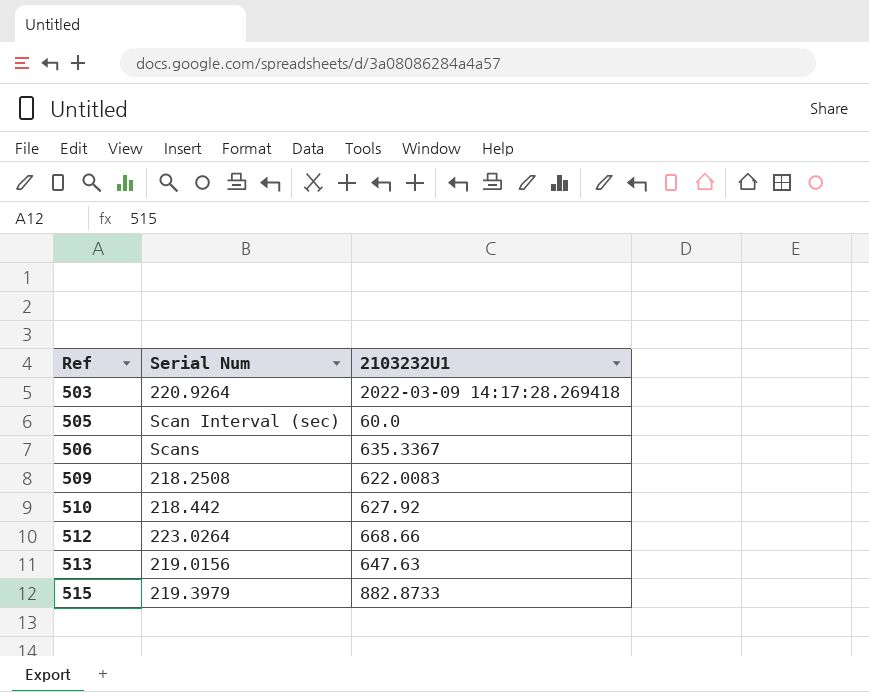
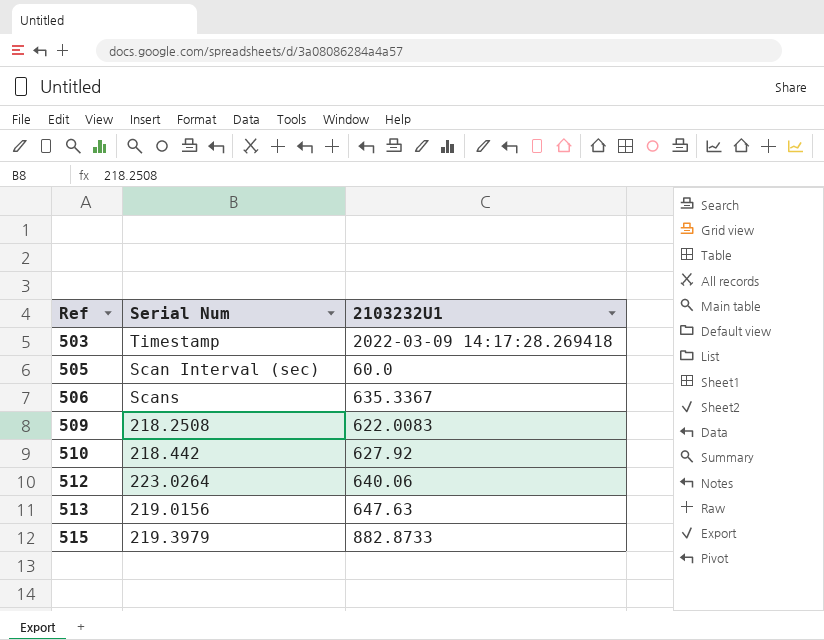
503 | Serial Num: 220.9264 -> Timestamp
512 | 2103232U1: 668.66 -> 640.06

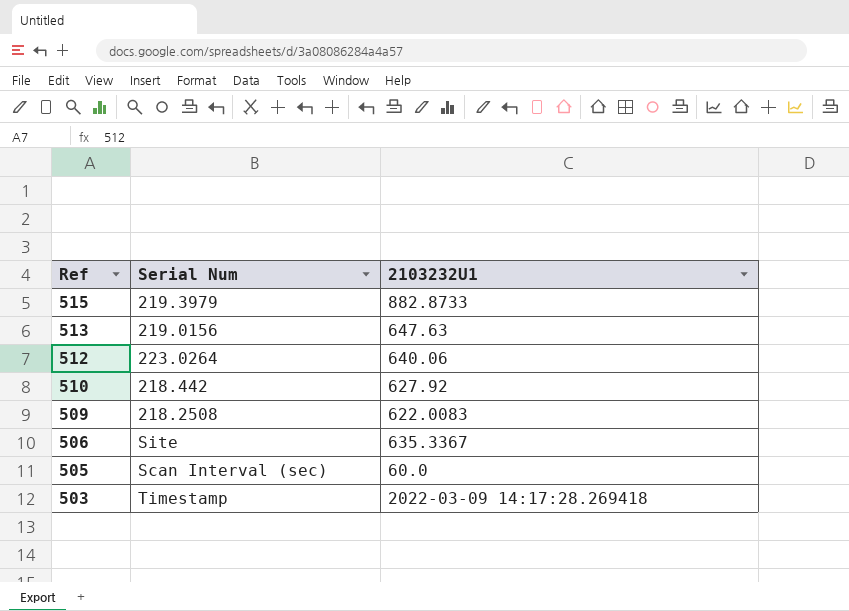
row order: Ref ascending -> Ref descending
506 | Serial Num: Scans -> Site

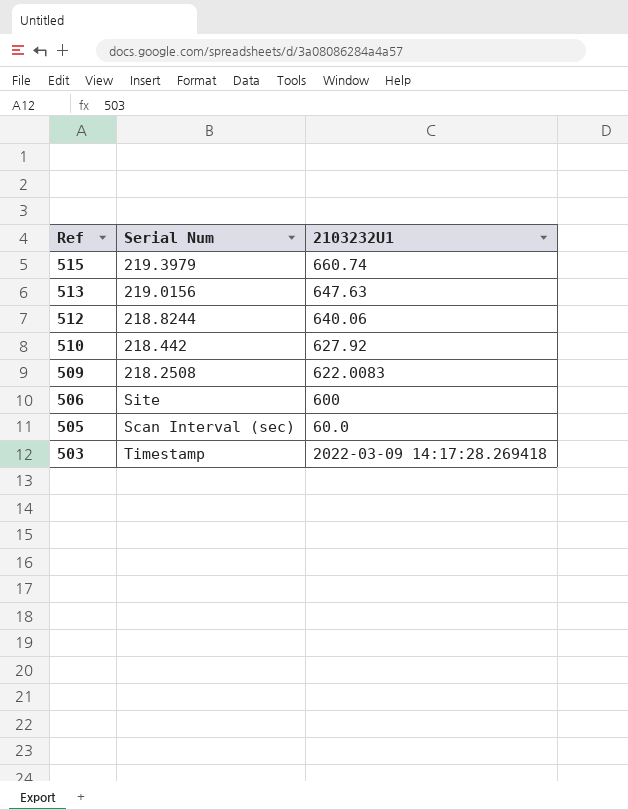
515 | 2103232U1: 882.8733 -> 660.74
512 | Serial Num: 223.0264 -> 218.8244
506 | 2103232U1: 635.3367 -> 600

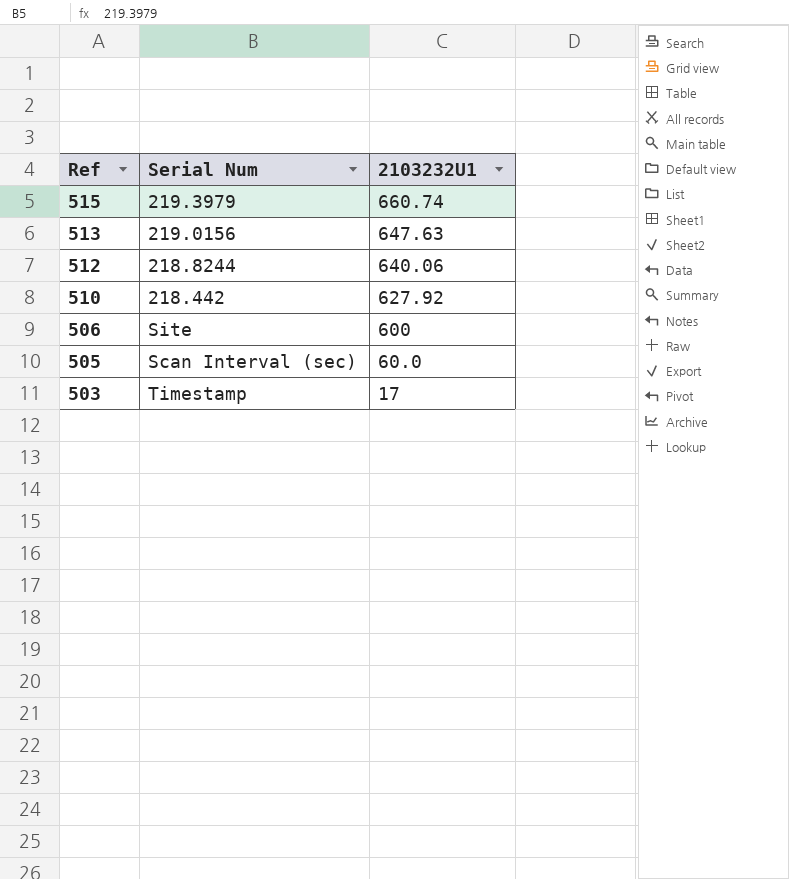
row 509: 218.2508 | 622.0083 -> none
503 | 2103232U1: 2022-03-09 14:17:28.269418 -> 17

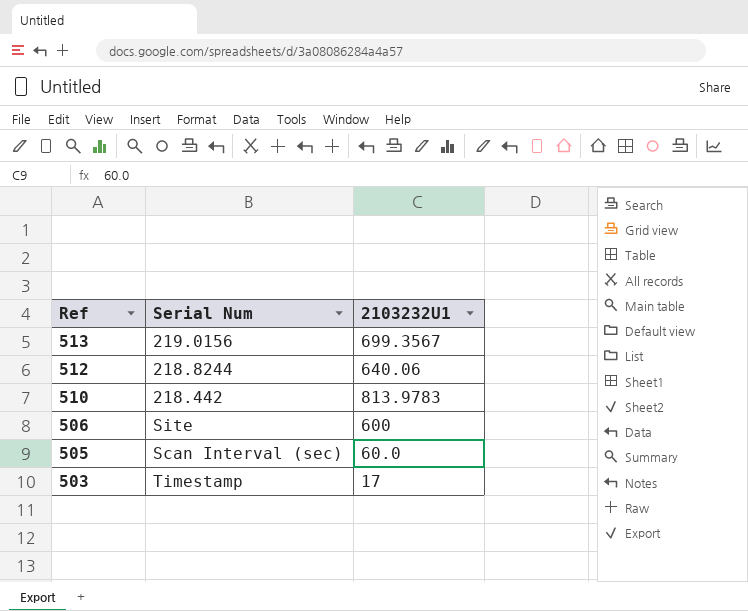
row 515: 219.3979 | 660.74 -> none
513 | 2103232U1: 647.63 -> 699.3567
510 | 2103232U1: 627.92 -> 813.9783

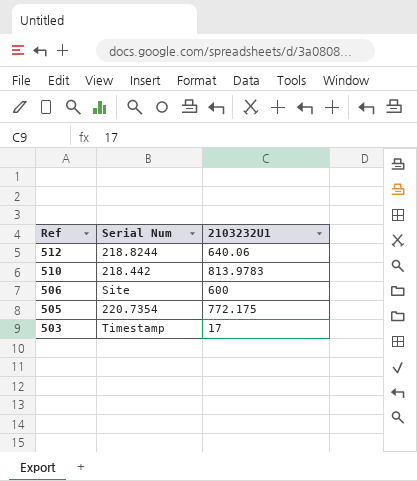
row 513: 219.0156 | 699.3567 -> none
505 | Serial Num: Scan Interval (sec) -> 220.7354
505 | 2103232U1: 60.0 -> 772.175

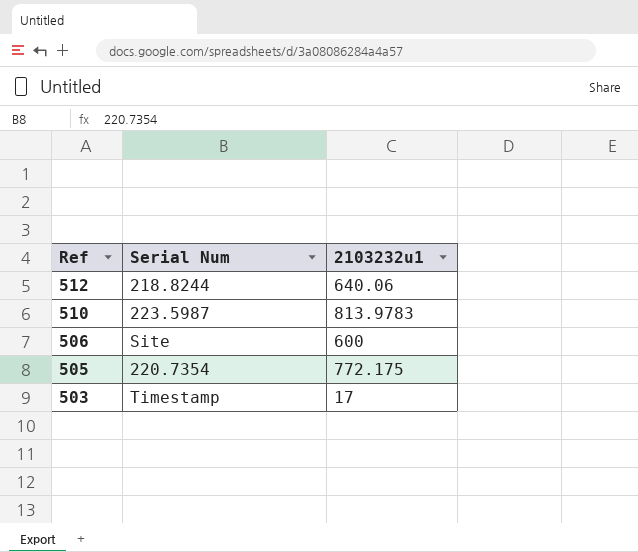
column name: 2103232U1 -> 2103232u1
510 | Serial Num: 218.442 -> 223.5987

